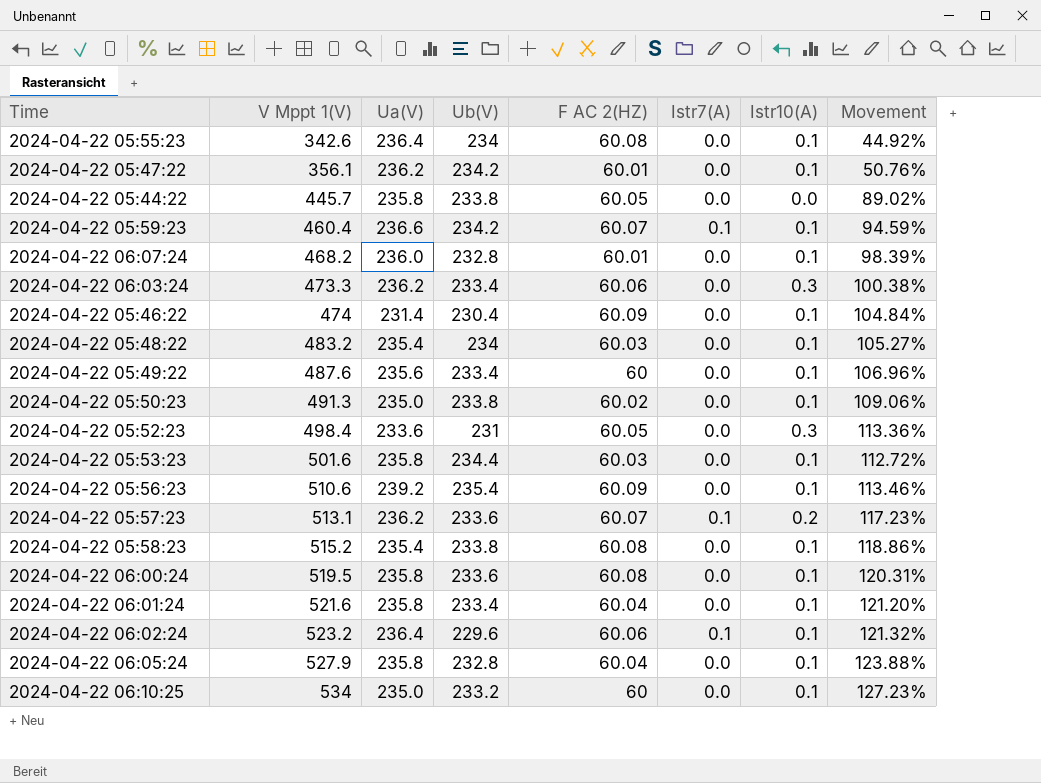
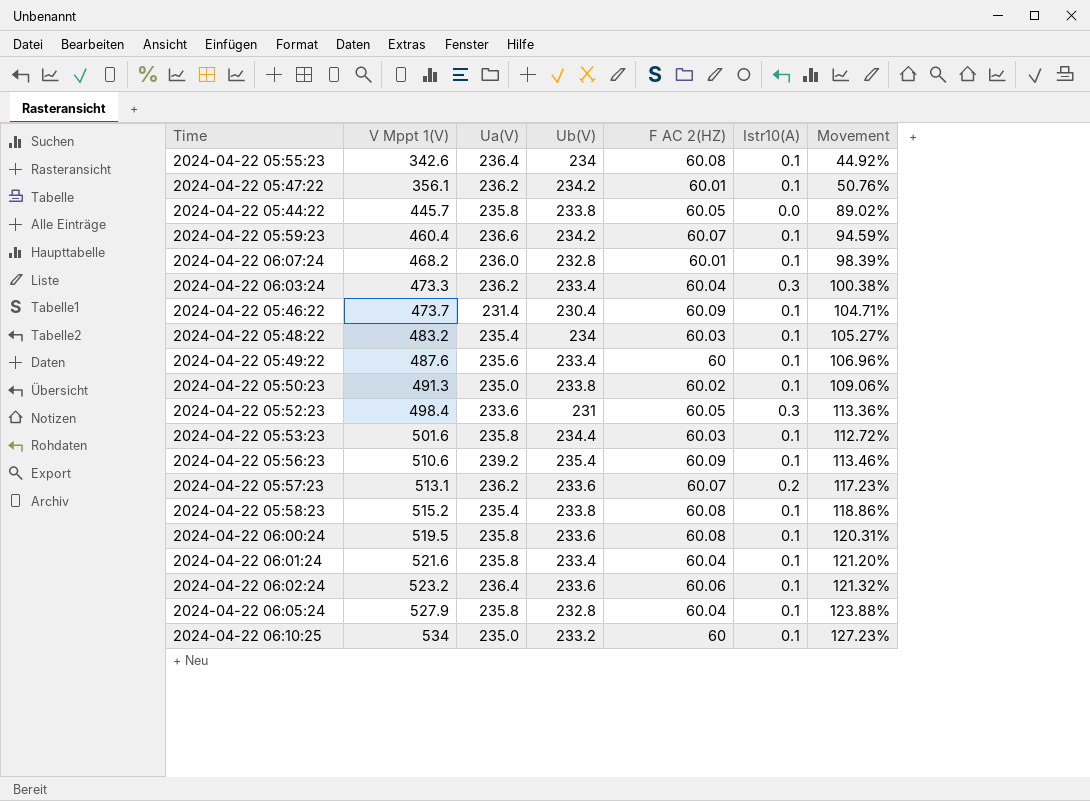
column Istr7(A) | position: 6 -> none
2024-04-22 06:03:24 | F AC 2(HZ): 60.06 -> 60.04
2024-04-22 05:46:22 | V Mppt 1(V): 474 -> 473.7
2024-04-22 05:46:22 | Movement: 104.84% -> 104.71%
2024-04-22 06:02:24 | Ub(V): 229.6 -> 233.6

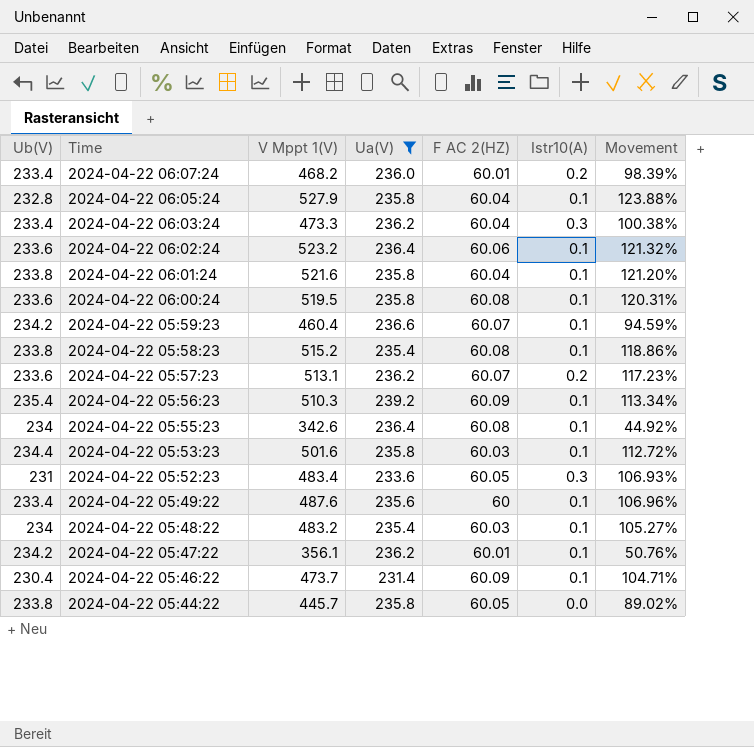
filter: none -> Ua(V) != 235.0
row order: V Mppt 1(V) ascending -> Time descending
column Ub(V) | position: 4 -> 1
2024-04-22 06:07:24 | Ub(V): 232.8 -> 233.4
2024-04-22 06:07:24 | Istr10(A): 0.1 -> 0.2
2024-04-22 06:01:24 | Ub(V): 233.4 -> 233.8
2024-04-22 05:56:23 | V Mppt 1(V): 510.6 -> 510.3
2024-04-22 05:56:23 | Movement: 113.46% -> 113.34%
2024-04-22 05:52:23 | V Mppt 1(V): 498.4 -> 483.4
2024-04-22 05:52:23 | Movement: 113.36% -> 106.93%

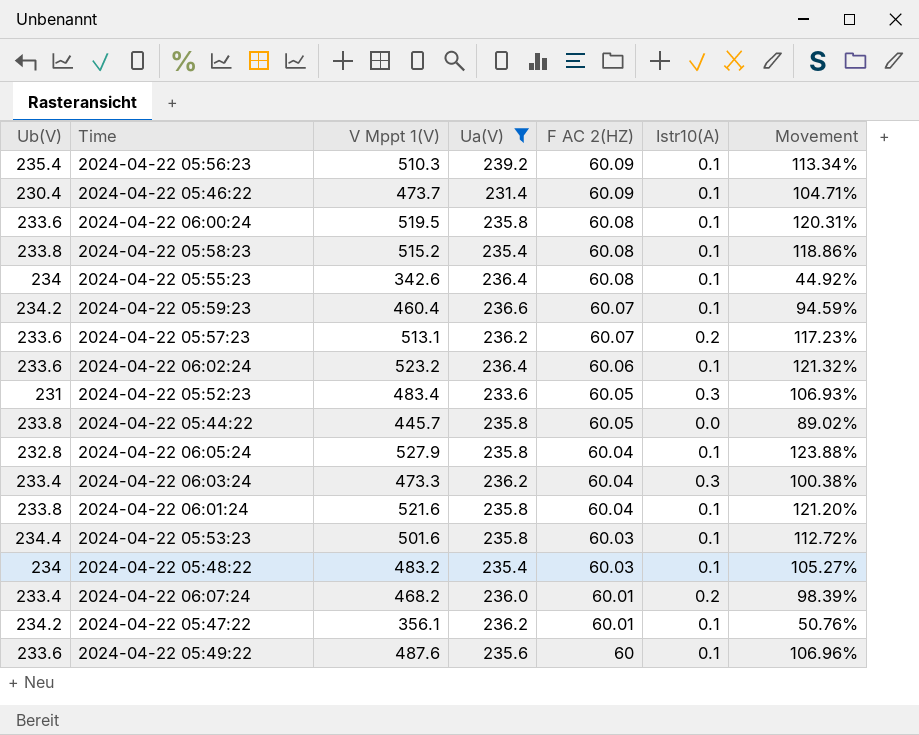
row order: Time descending -> F AC 2(HZ) descending
2024-04-22 05:49:22 | Ub(V): 233.4 -> 233.6

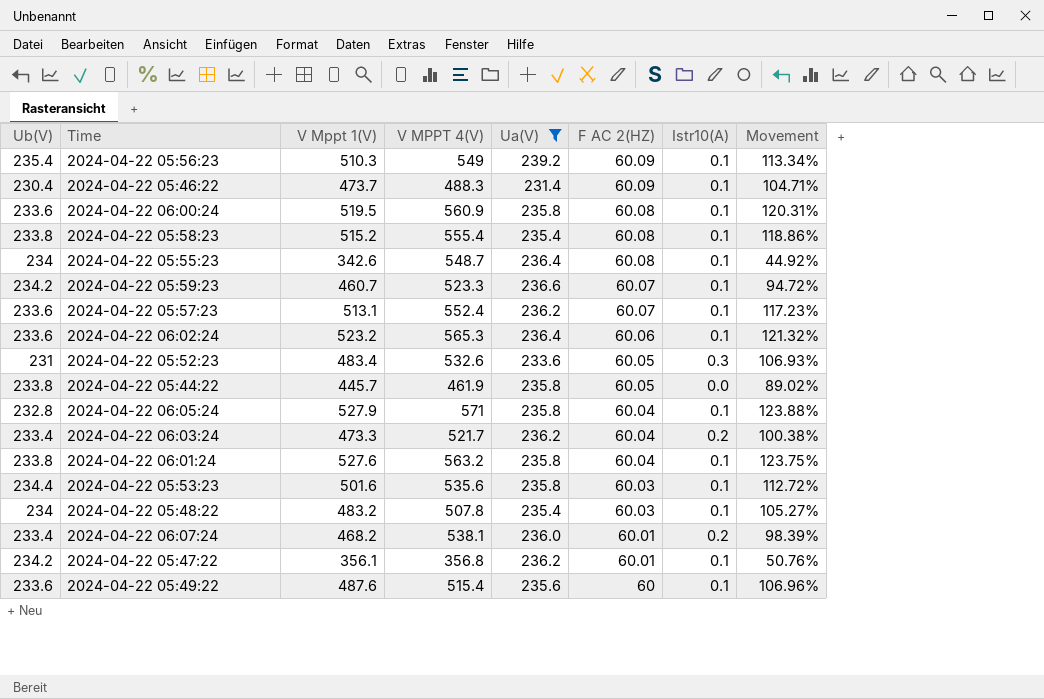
column V MPPT 4(V) | position: none -> 4
2024-04-22 05:59:23 | V Mppt 1(V): 460.4 -> 460.7
2024-04-22 05:59:23 | Movement: 94.59% -> 94.72%
2024-04-22 05:57:23 | Istr10(A): 0.2 -> 0.1
2024-04-22 06:03:24 | Istr10(A): 0.3 -> 0.2
2024-04-22 06:01:24 | V Mppt 1(V): 521.6 -> 527.6
2024-04-22 06:01:24 | Movement: 121.20% -> 123.75%

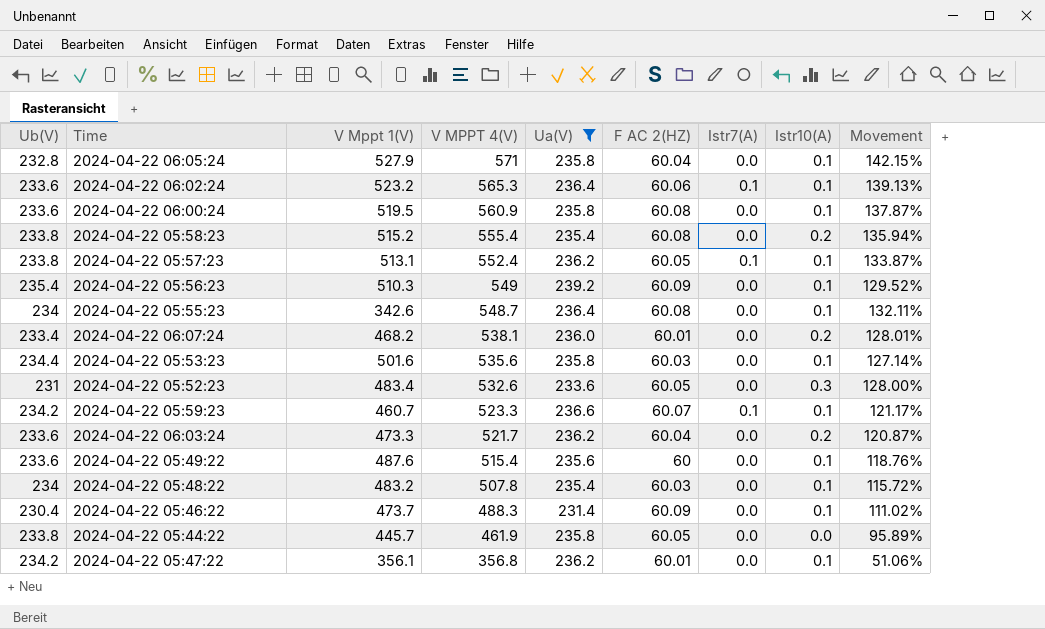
row order: F AC 2(HZ) descending -> V MPPT 4(V) descending
column Istr7(A) | position: none -> 7
column Movement | formula: ([V Mppt 1(V)] - [Ua(V)]) / [Ua(V)] -> ([V MPPT 4(V)] - [Ua(V)]) / [Ua(V)]
row 2024-04-22 06:01:24: 233.8 | 527.6 | 563.2 | 235.8 | 60.04 | 0.1 | 123.75% -> none
2024-04-22 05:58:23 | Istr10(A): 0.1 -> 0.2
2024-04-22 05:57:23 | Ub(V): 233.6 -> 233.8
2024-04-22 05:57:23 | F AC 2(HZ): 60.07 -> 60.05
2024-04-22 06:03:24 | Ub(V): 233.4 -> 233.6

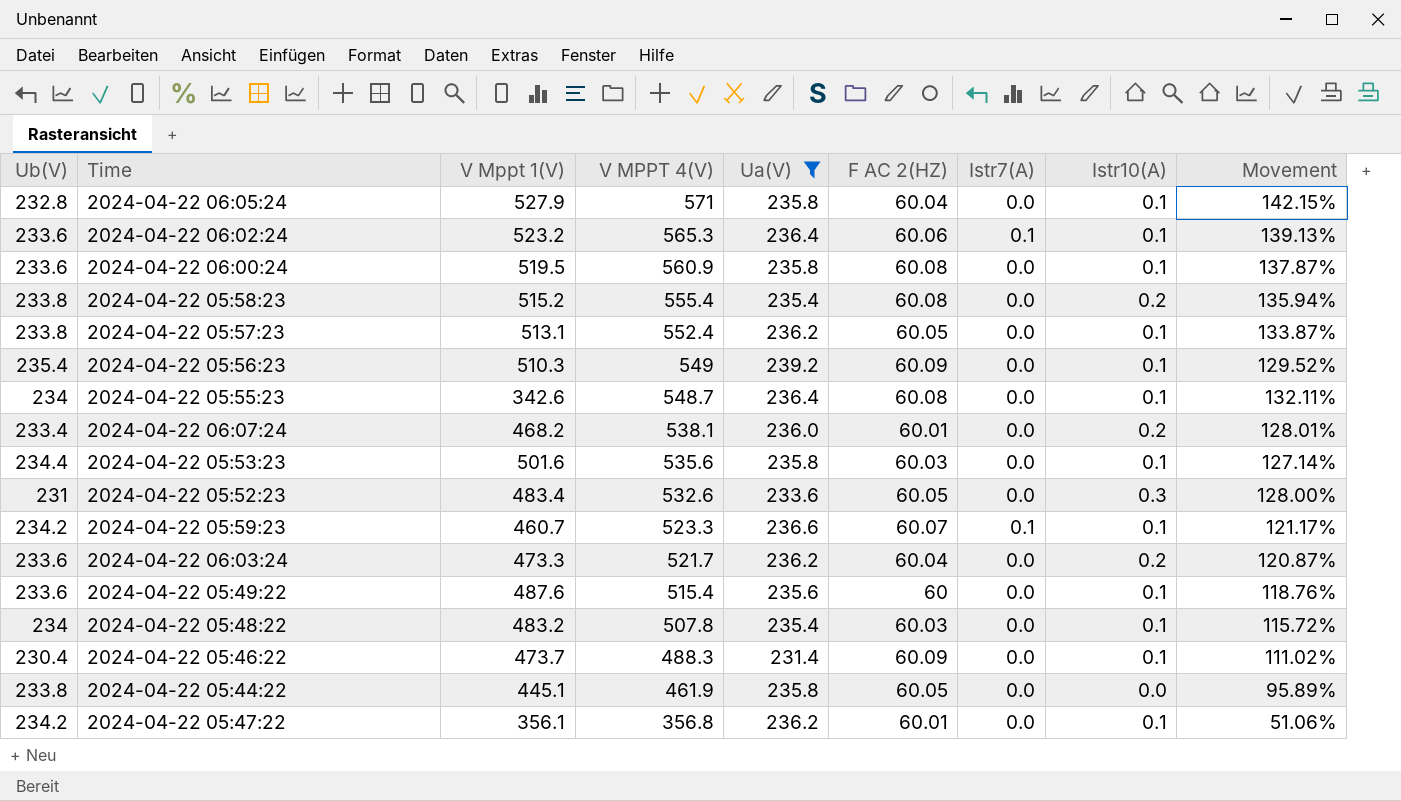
2024-04-22 05:57:23 | Istr7(A): 0.1 -> 0.0
2024-04-22 05:44:22 | V Mppt 1(V): 445.7 -> 445.1

